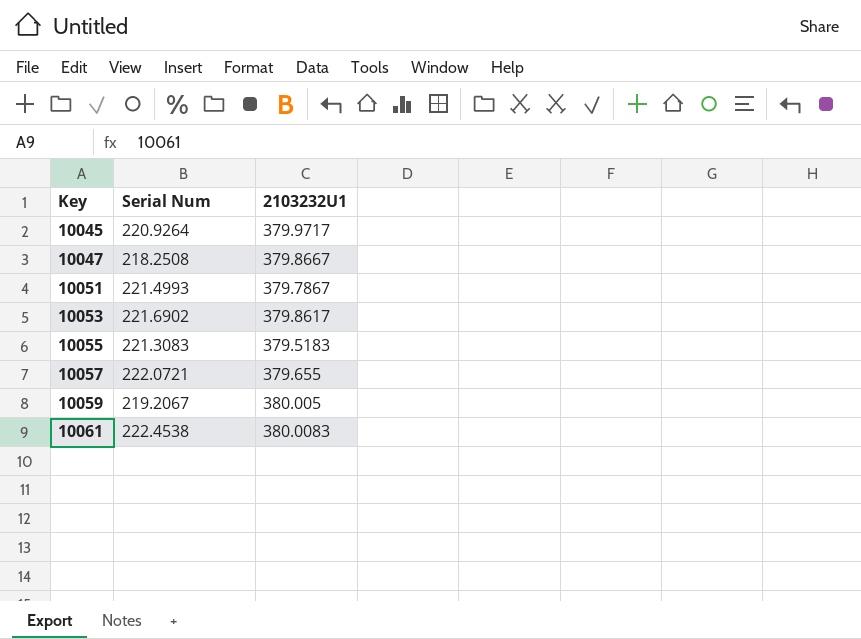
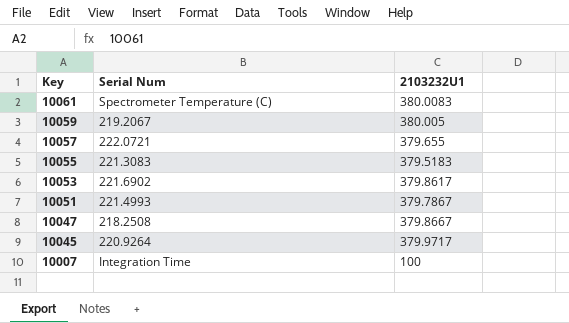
row order: Key ascending -> Key descending
10061 | Serial Num: 222.4538 -> Spectrometer Temperature (C)
row 10007: none -> Integration Time | 100

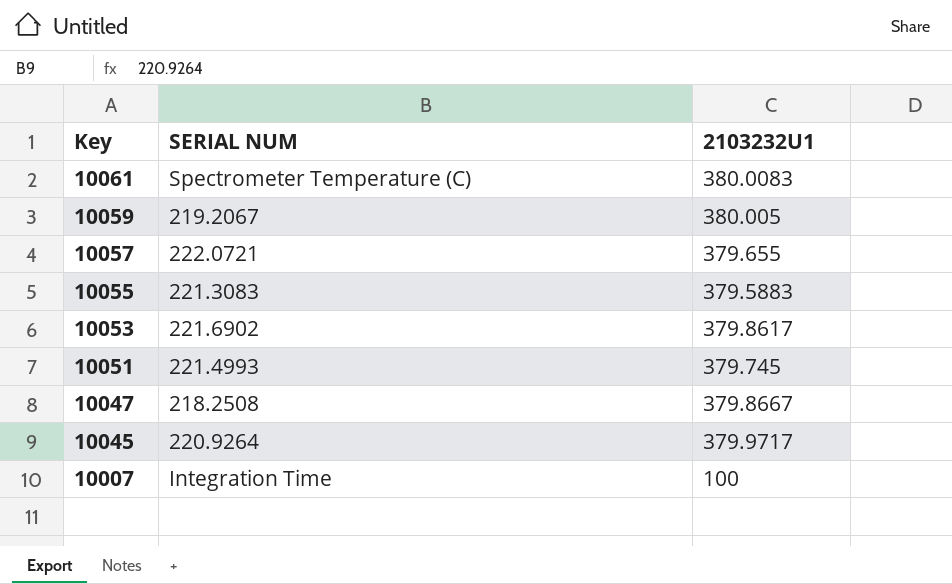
column name: Serial Num -> SERIAL NUM
10055 | 2103232U1: 379.5183 -> 379.5883
10051 | 2103232U1: 379.7867 -> 379.745

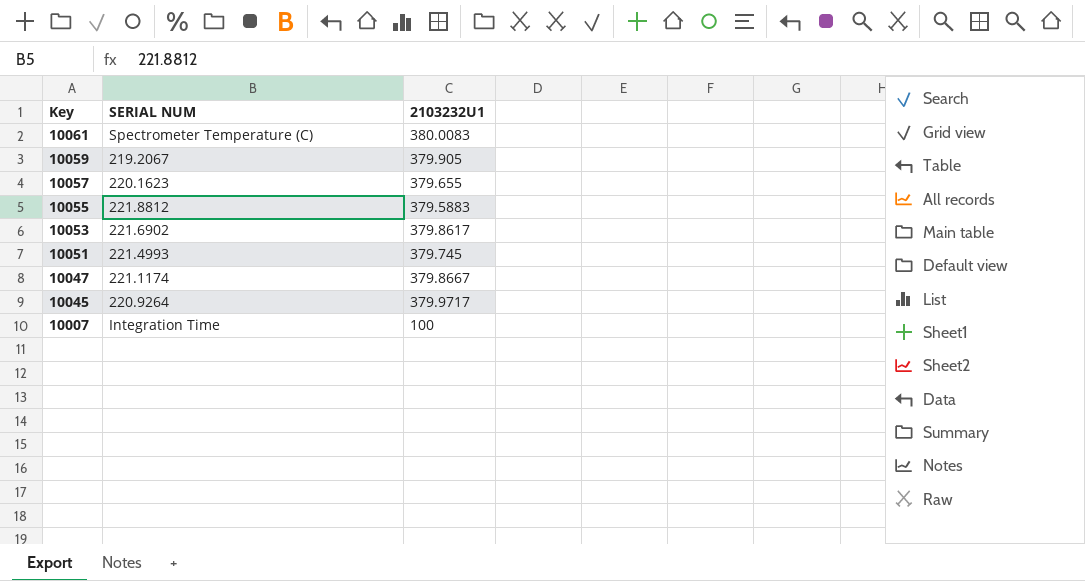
10059 | 2103232U1: 380.005 -> 379.905
10057 | SERIAL NUM: 222.0721 -> 220.1623
10055 | SERIAL NUM: 221.3083 -> 221.8812
10047 | SERIAL NUM: 218.2508 -> 221.1174

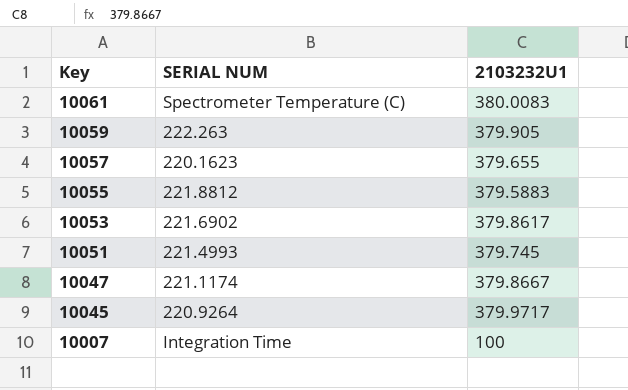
10059 | SERIAL NUM: 219.2067 -> 222.263

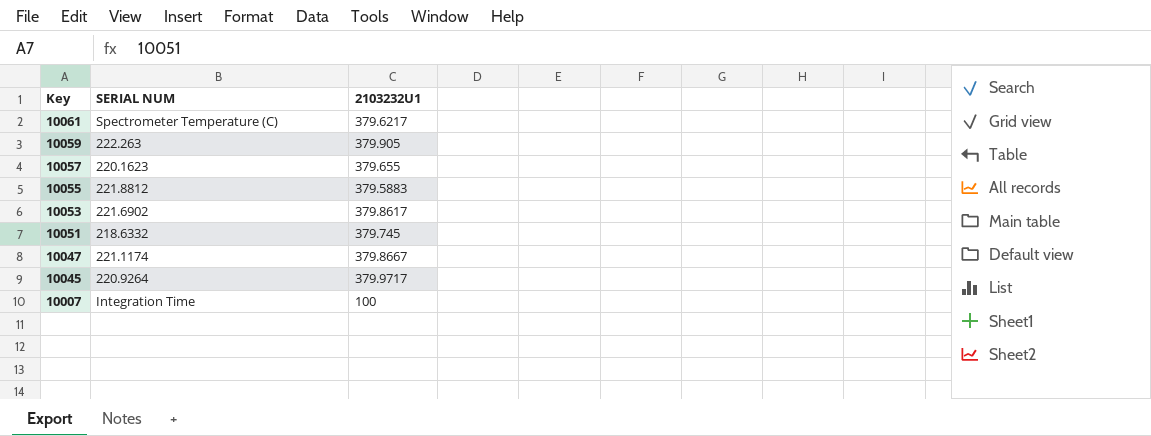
10061 | 2103232U1: 380.0083 -> 379.6217
10051 | SERIAL NUM: 221.4993 -> 218.6332

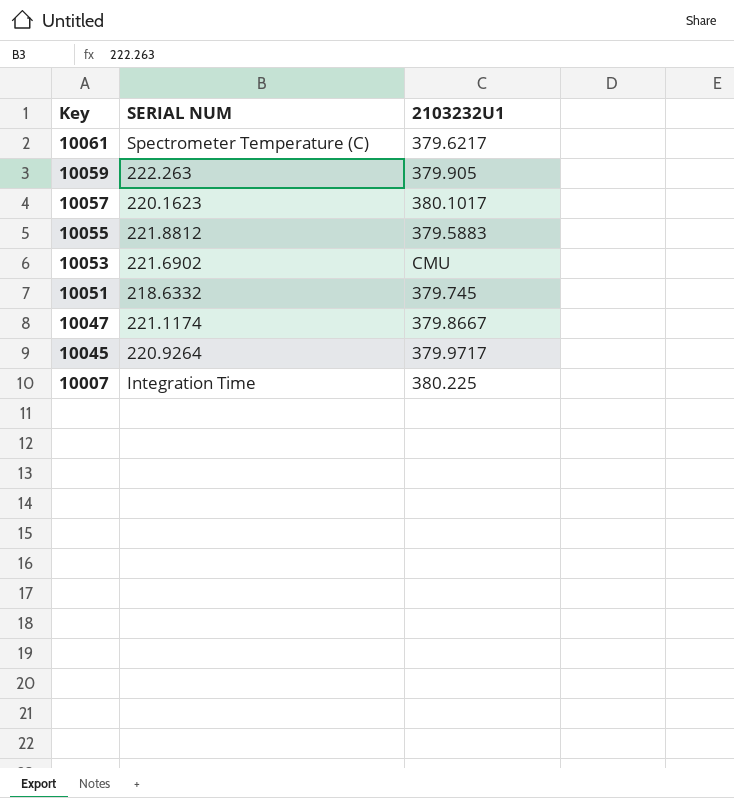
10057 | 2103232U1: 379.655 -> 380.1017
10053 | 2103232U1: 379.8617 -> CMU
10007 | 2103232U1: 100 -> 380.225

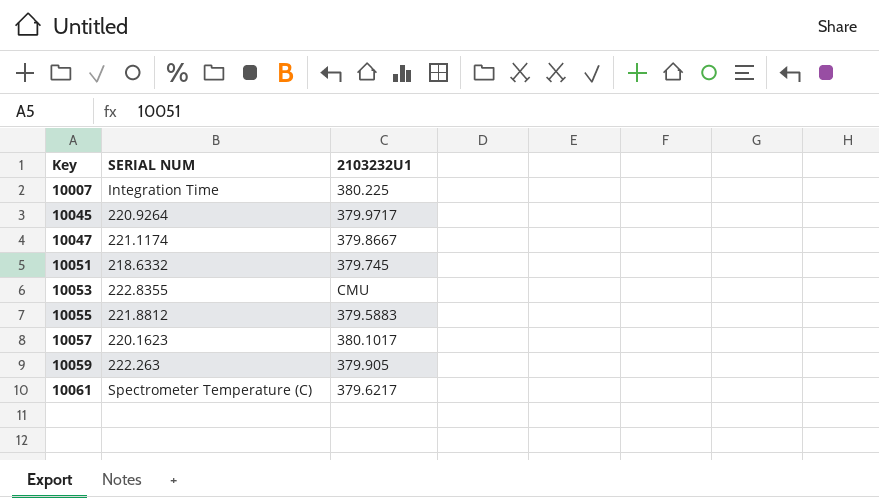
row order: Key descending -> Key ascending
10053 | SERIAL NUM: 221.6902 -> 222.8355

